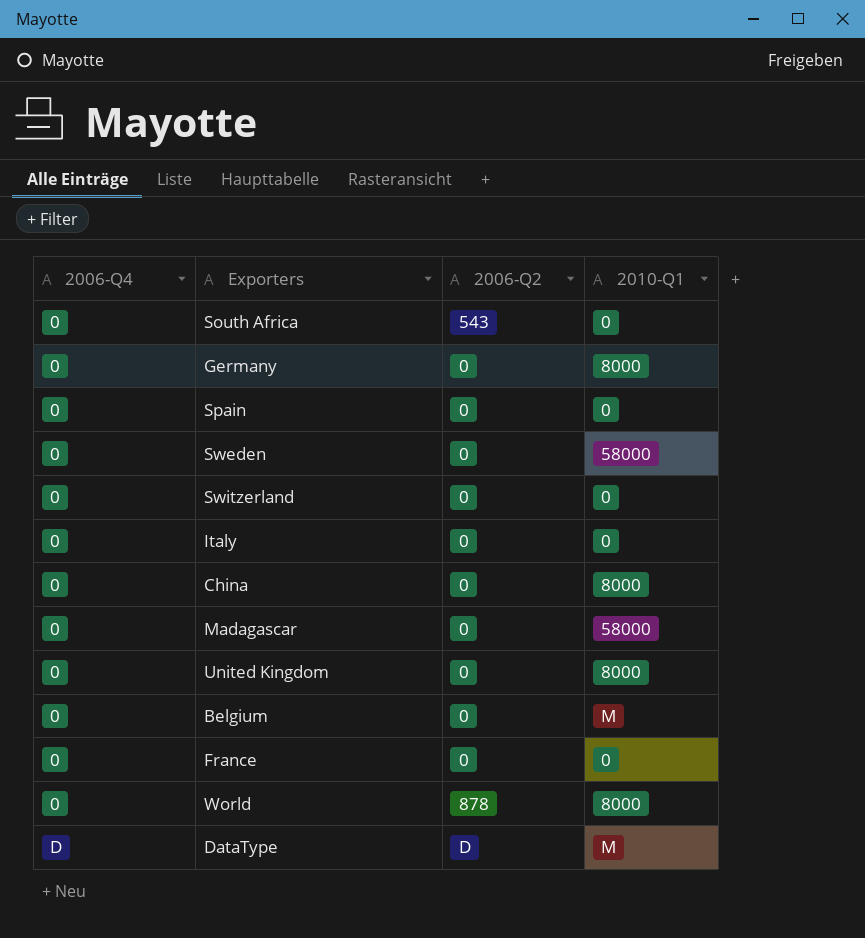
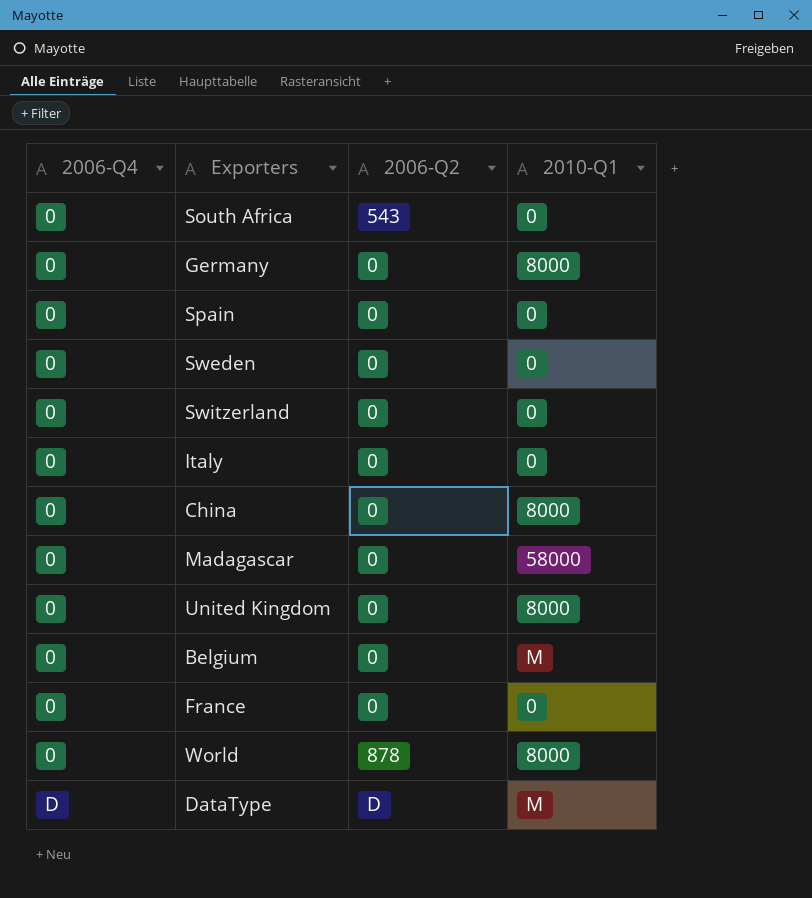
Sweden | 2010-Q1: 58000 -> 0

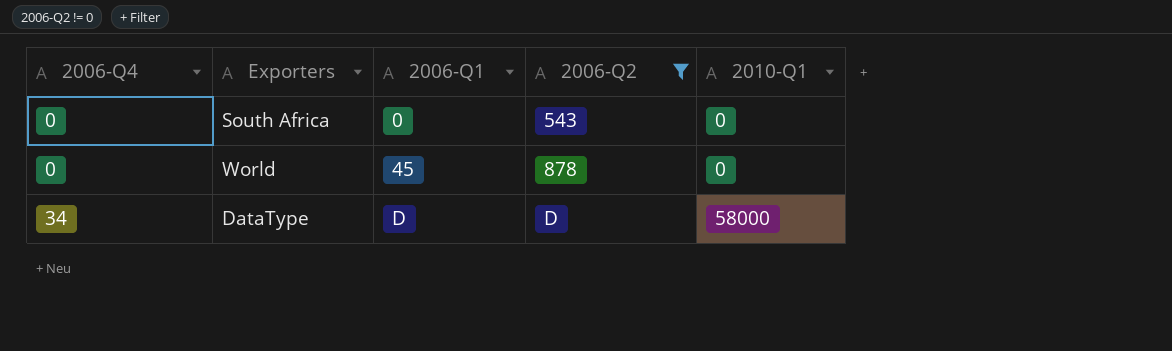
filter: none -> 2006-Q2 != 0
column 2006-Q1 | position: none -> 3
World | 2010-Q1: 8000 -> 0
DataType | 2006-Q4: D -> 34
DataType | 2010-Q1: M -> 58000

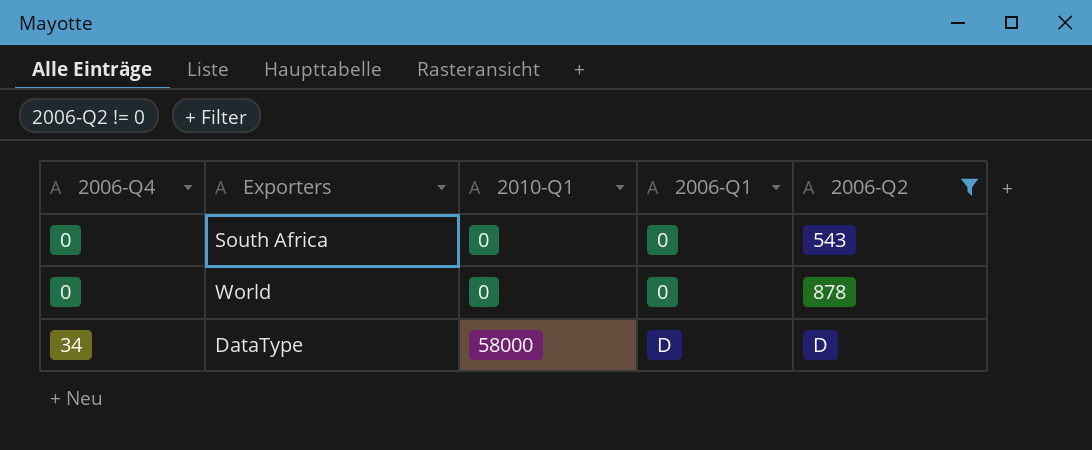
column 2010-Q1 | position: 5 -> 3
World | 2006-Q1: 45 -> 0

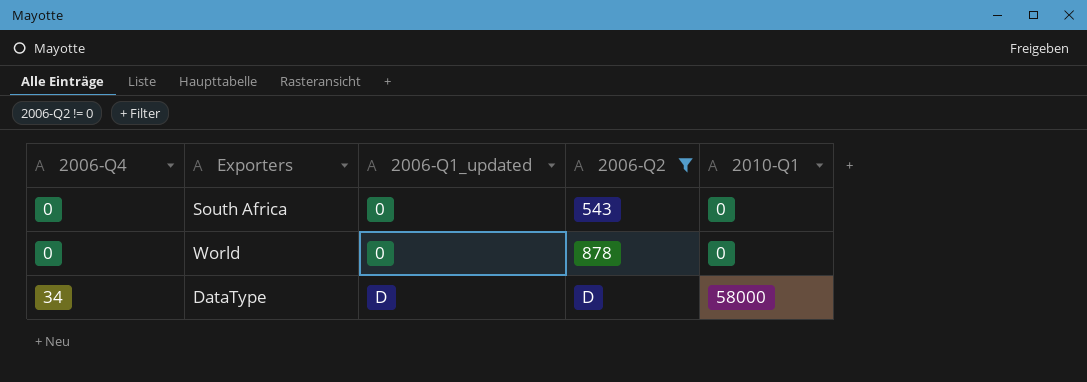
column name: 2006-Q1 -> 2006-Q1_updated
column 2010-Q1 | position: 3 -> 5

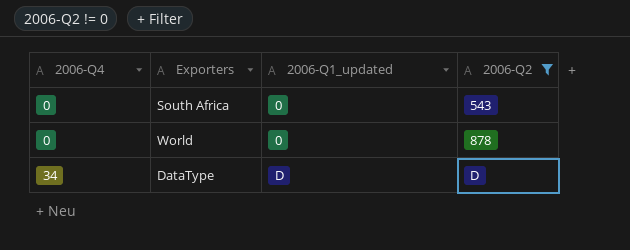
column 2010-Q1 | position: 5 -> none

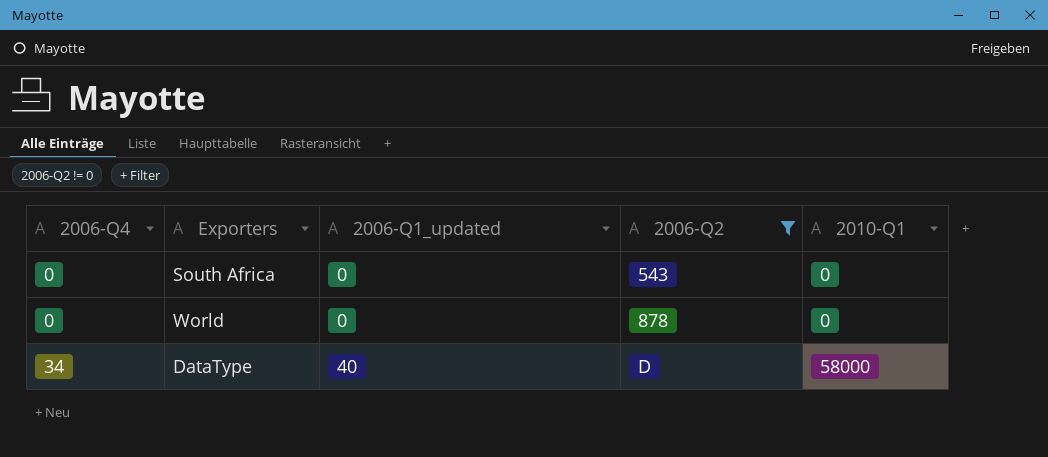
column 2010-Q1 | position: none -> 5
DataType | 2006-Q1_updated: D -> 40

